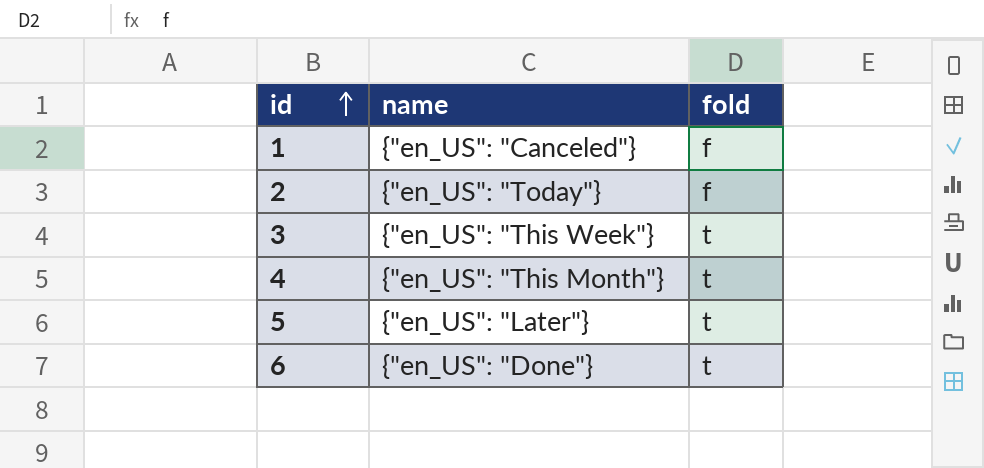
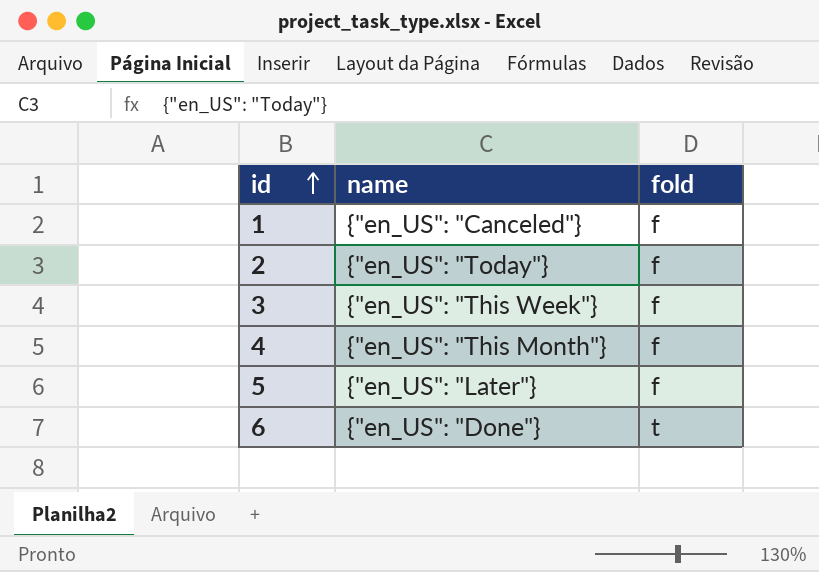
3 | fold: t -> f
4 | fold: t -> f
5 | fold: t -> f

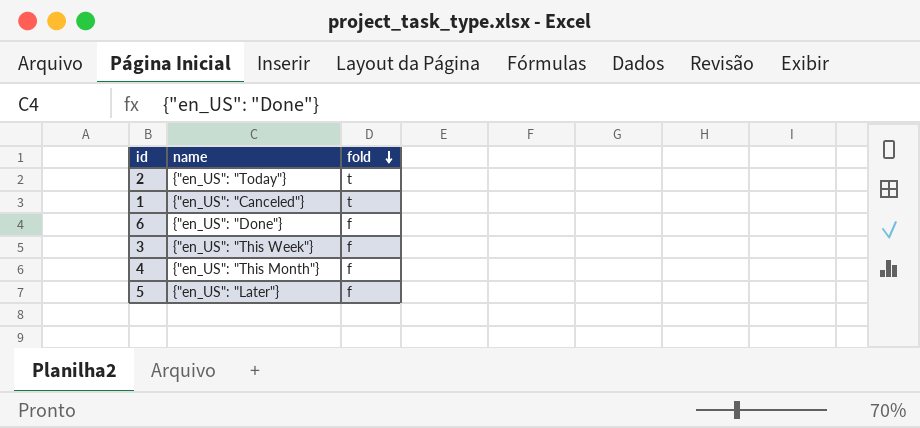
row order: id ascending -> fold descending
2 | fold: f -> t
1 | fold: f -> t
6 | fold: t -> f

